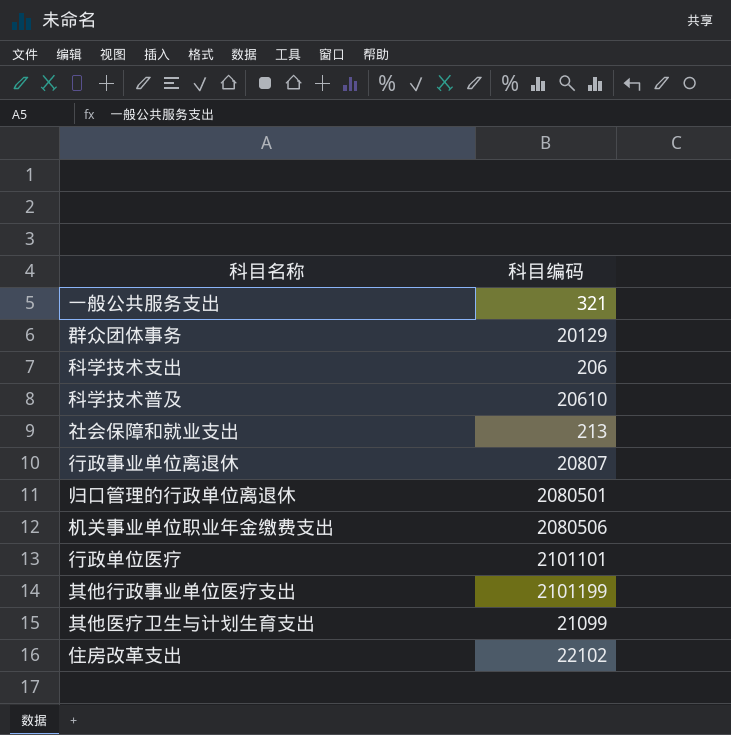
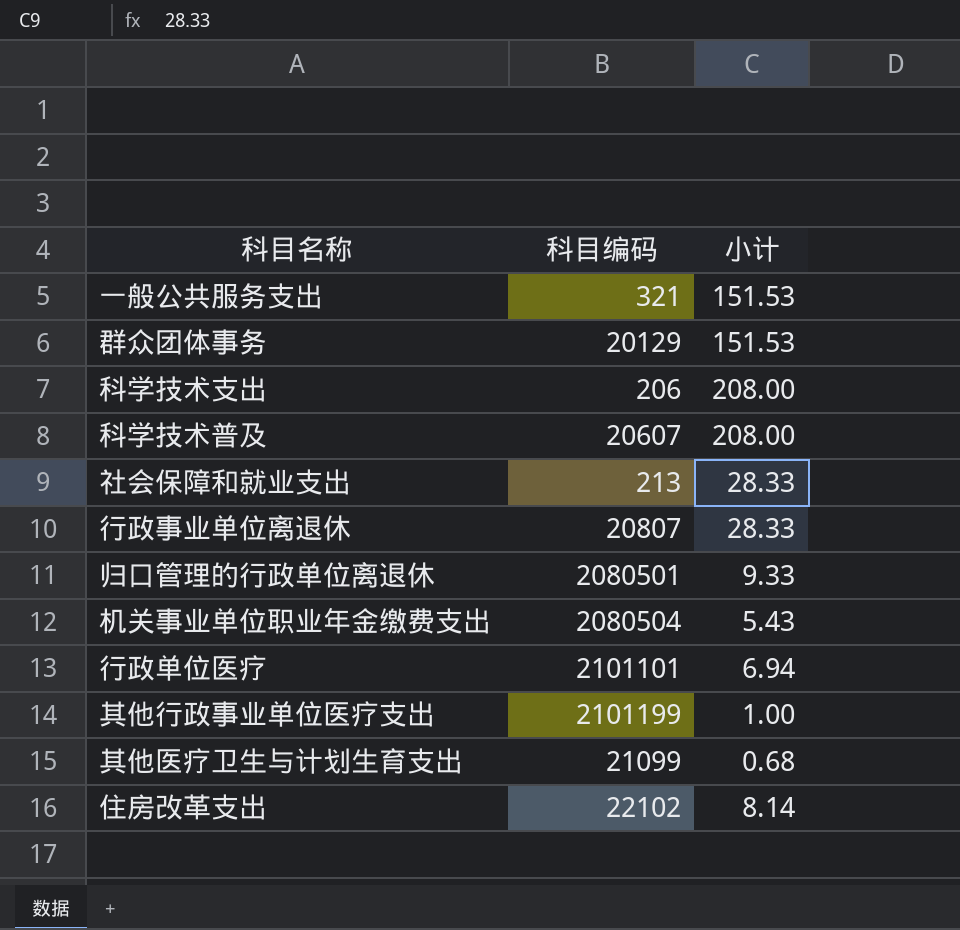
column 小计 | position: none -> 3
科学技术普及 | 科目编码: 20610 -> 20607
机关事业单位职业年金缴费支出 | 科目编码: 2080506 -> 2080504

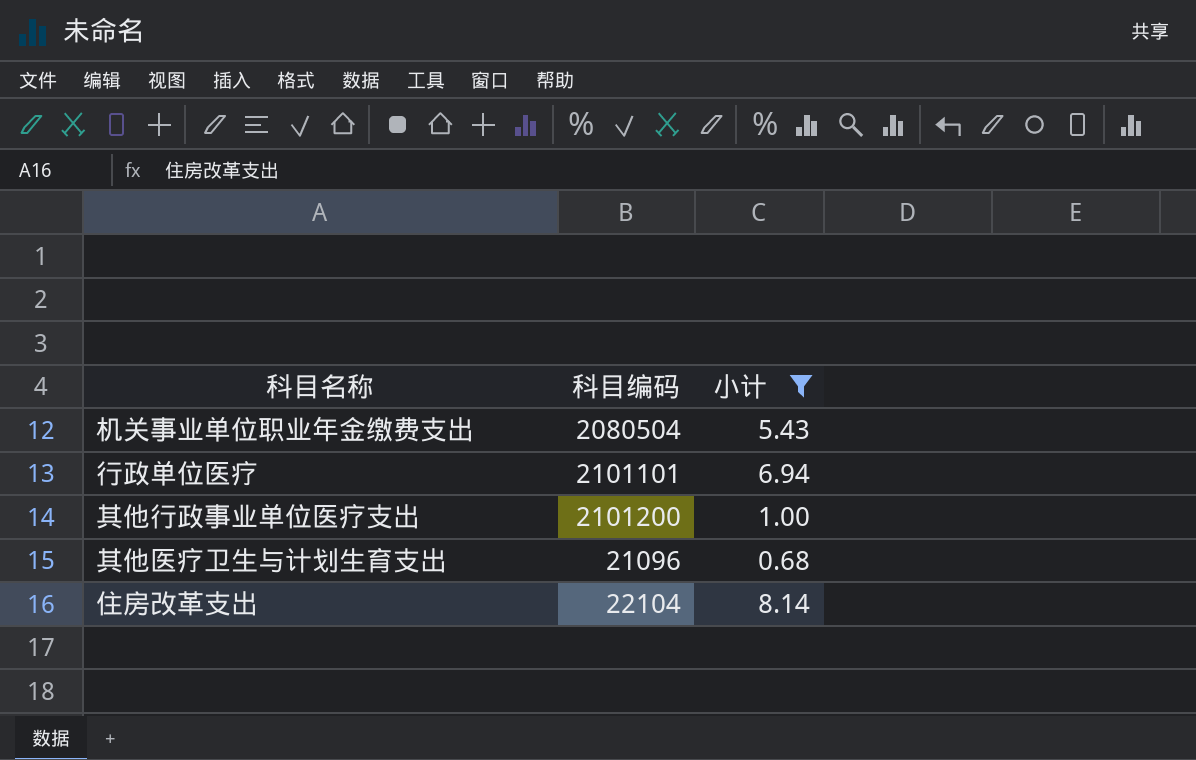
filter: none -> 小计 <= 8.14
其他行政事业单位医疗支出 | 科目编码: 2101199 -> 2101200
其他医疗卫生与计划生育支出 | 科目编码: 21099 -> 21096
住房改革支出 | 科目编码: 22102 -> 22104

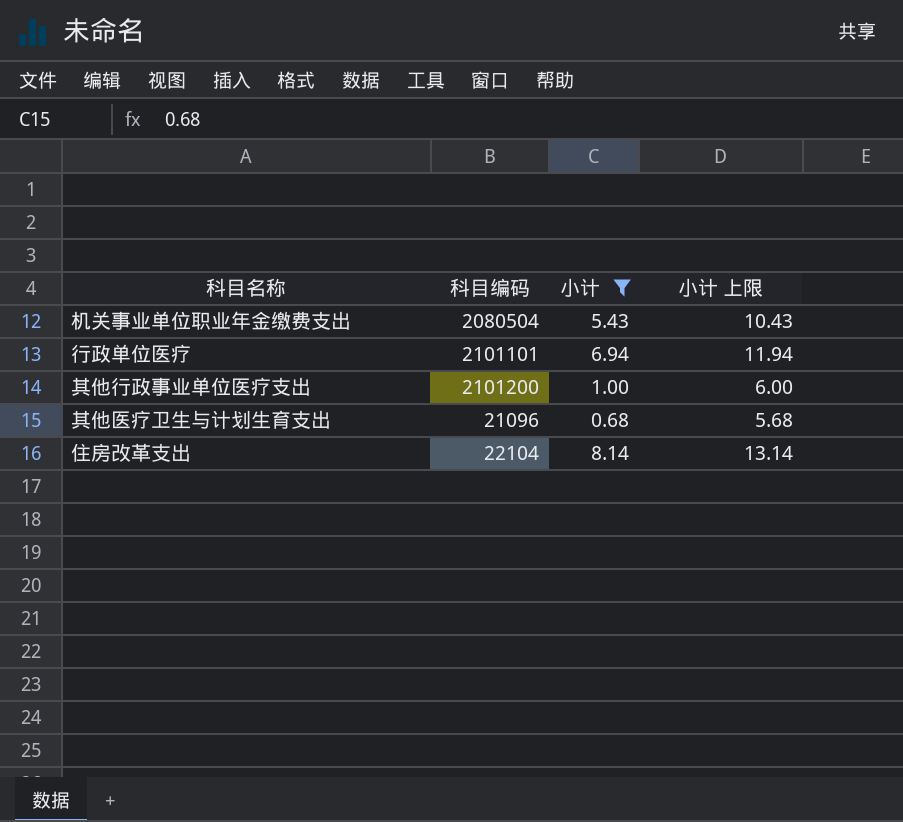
column 小计 上限 | formula: none -> [小计] + 5

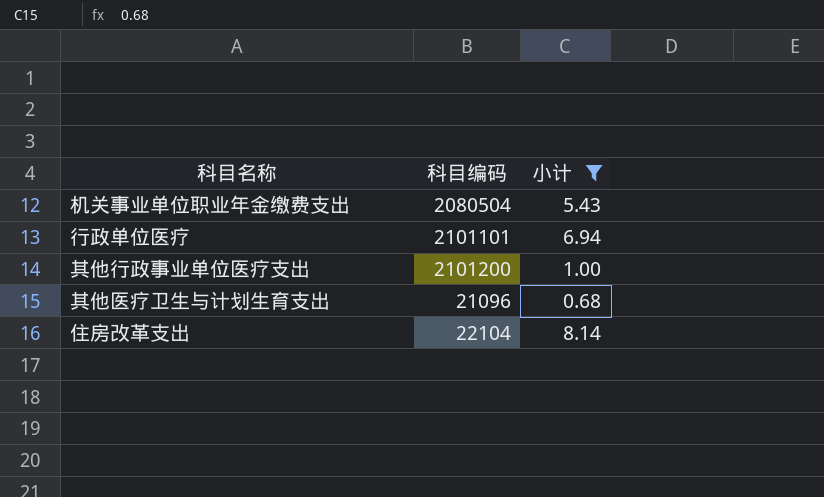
column 小计 上限 | formula: [小计] + 5 -> none

